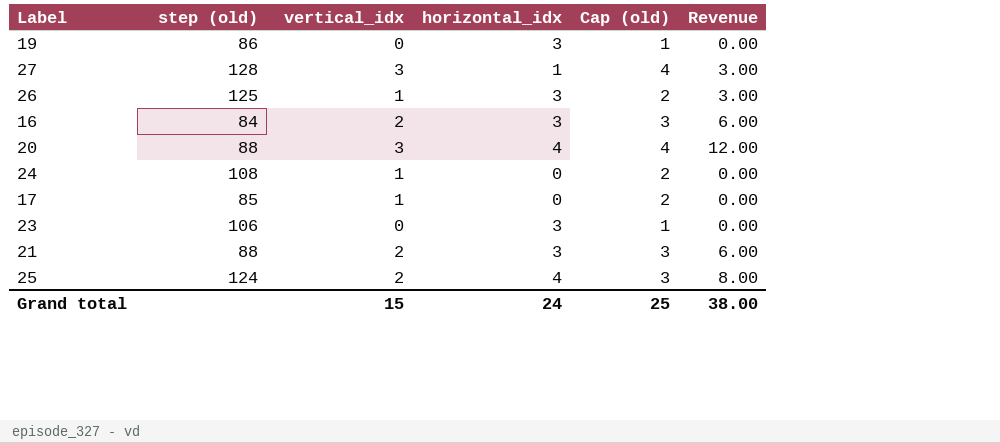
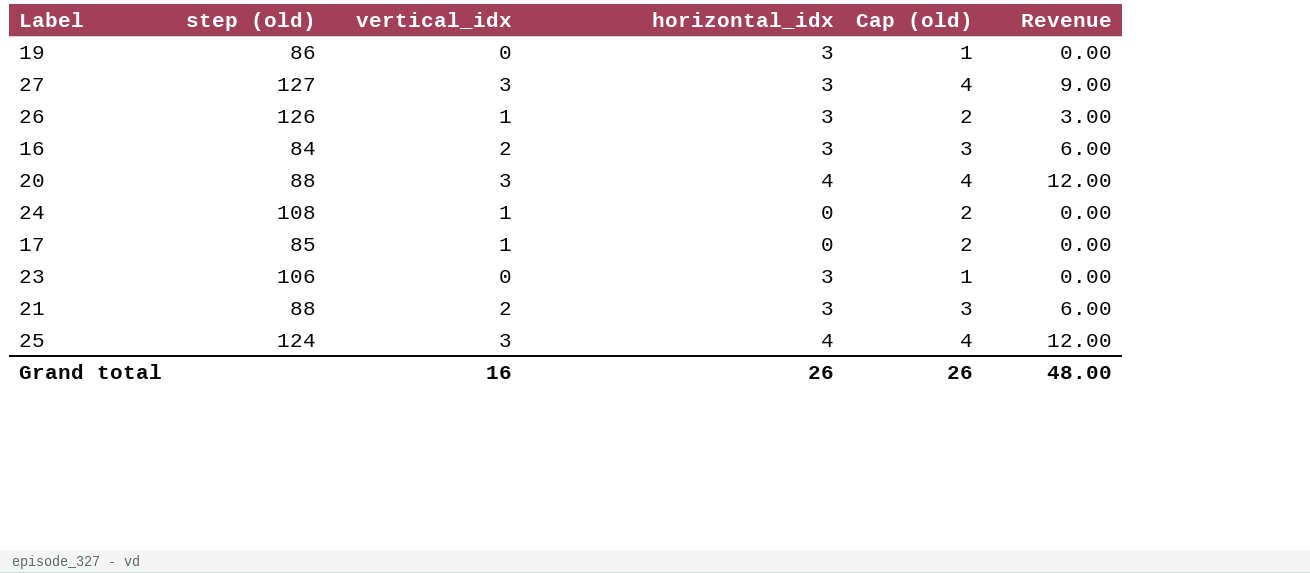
27 | step (old): 128 -> 127
27 | horizontal_idx: 1 -> 3
27 | Revenue: 3.00 -> 9.00
26 | step (old): 125 -> 126
25 | vertical_idx: 2 -> 3
25 | Cap (old): 3 -> 4
25 | Revenue: 8.00 -> 12.00
Grand total | vertical_idx: 15 -> 16
Grand total | horizontal_idx: 24 -> 26
Grand total | Cap (old): 25 -> 26
Grand total | Revenue: 38.00 -> 48.00

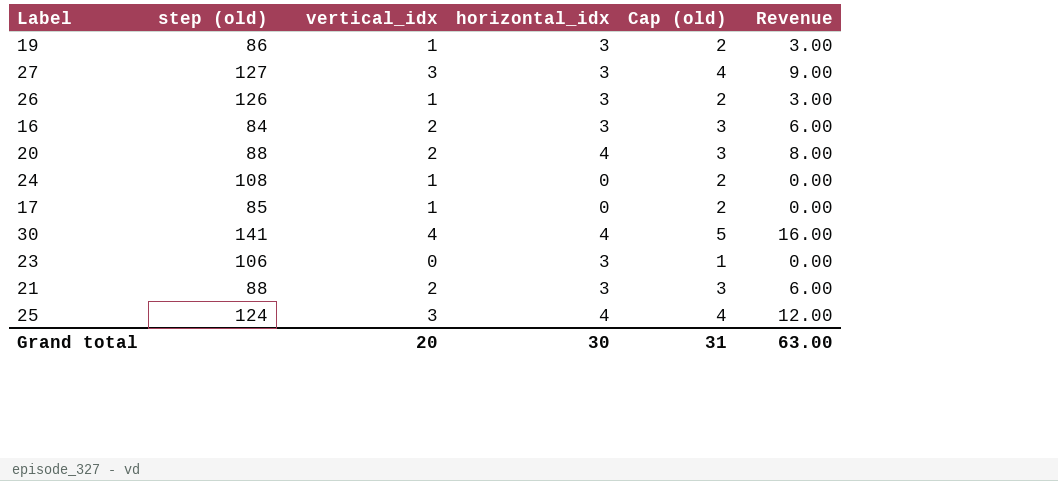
19 | vertical_idx: 0 -> 1
19 | Cap (old): 1 -> 2
19 | Revenue: 0.00 -> 3.00
20 | vertical_idx: 3 -> 2
20 | Cap (old): 4 -> 3
20 | Revenue: 12.00 -> 8.00
row 30: none -> 141 | 4 | 4 | 5 | 16.00
Grand total | vertical_idx: 16 -> 20
Grand total | horizontal_idx: 26 -> 30
Grand total | Cap (old): 26 -> 31
Grand total | Revenue: 48.00 -> 63.00

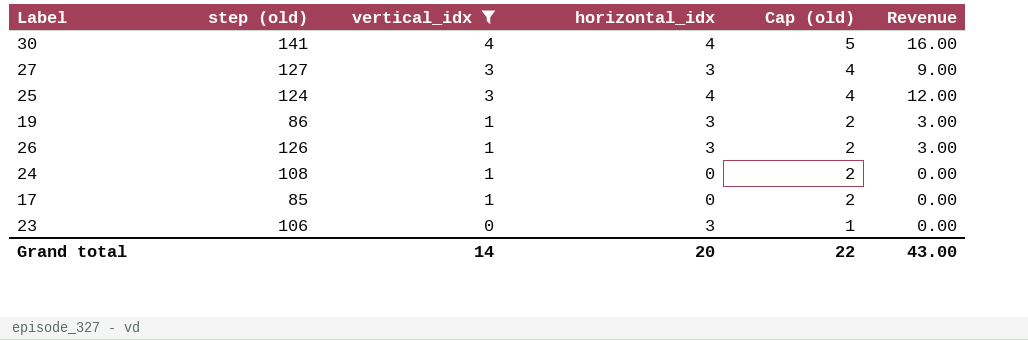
filter: none -> vertical_idx != 2
row order: none -> vertical_idx descending
Grand total | vertical_idx: 20 -> 14
Grand total | horizontal_idx: 30 -> 20
Grand total | Cap (old): 31 -> 22
Grand total | Revenue: 63.00 -> 43.00

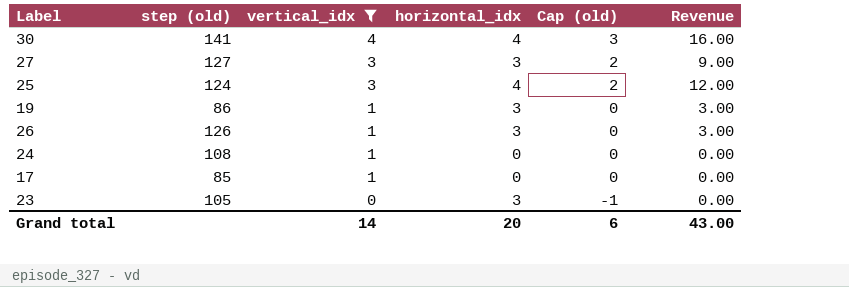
column Cap (old) | formula: [vertical_idx] + 1 -> [vertical_idx] - 1
23 | step (old): 106 -> 105
Grand total | Cap (old): 22 -> 6

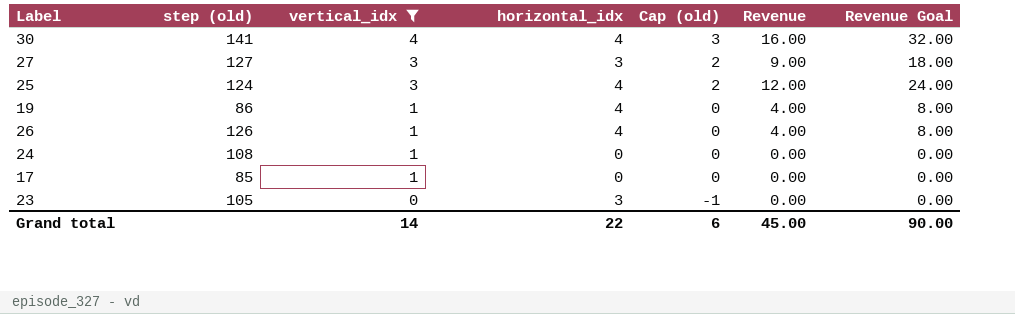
column Revenue Goal | formula: none -> [Revenue] * 2
19 | horizontal_idx: 3 -> 4
19 | Revenue: 3.00 -> 4.00
26 | horizontal_idx: 3 -> 4
26 | Revenue: 3.00 -> 4.00
Grand total | horizontal_idx: 20 -> 22
Grand total | Revenue: 43.00 -> 45.00

